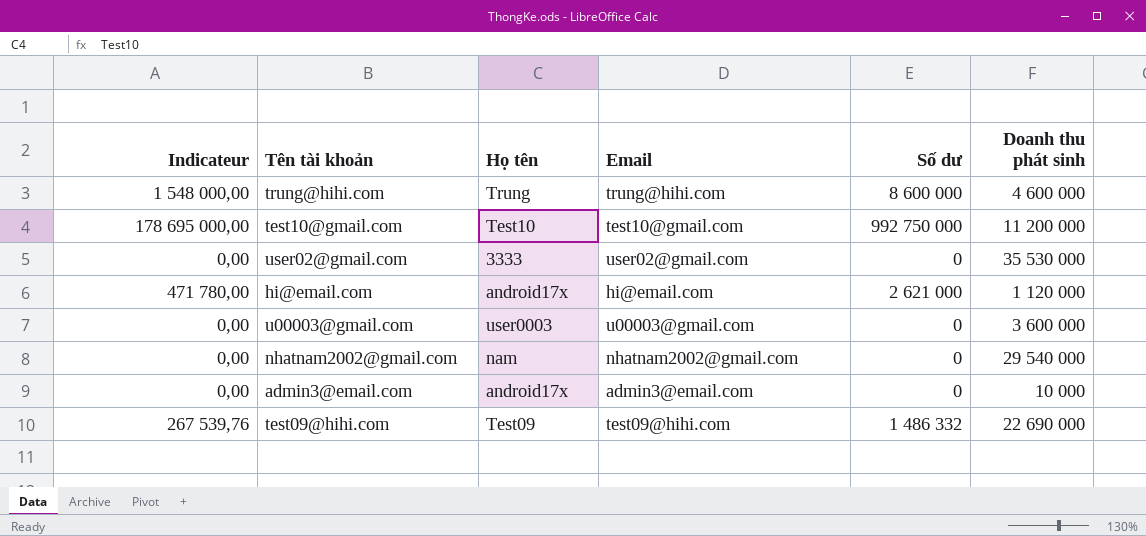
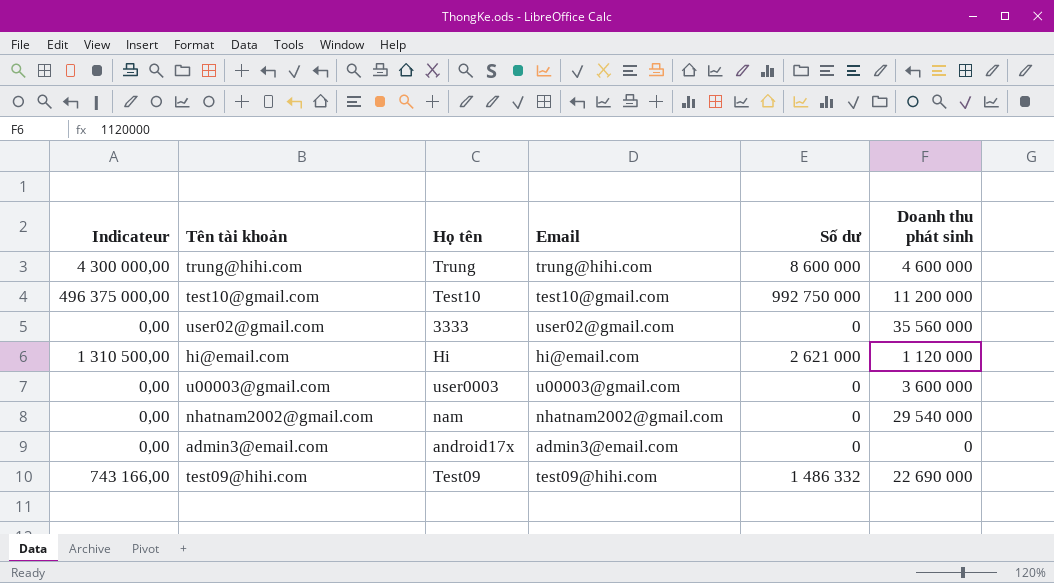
column Indicateur | formula: [Số dư] * 0,18 -> [Số dư] * 0,5
user02@gmail.com | Doanh thu phát sinh: 35 530 000 -> 35 560 000
hi@email.com | Họ tên: android17x -> Hi
admin3@email.com | Doanh thu phát sinh: 10 000 -> 0

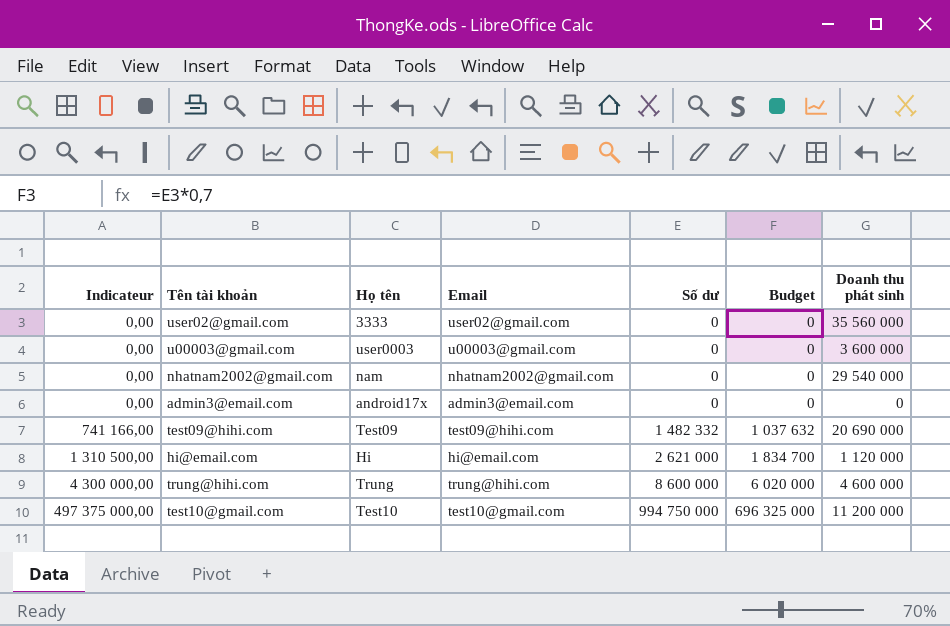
row order: none -> Indicateur ascending
column Budget | formula: none -> [Số dư] * 0,7
test09@hihi.com | Indicateur: 743 166,00 -> 741 166,00
test09@hihi.com | Số dư: 1 486 332 -> 1 482 332
test09@hihi.com | Doanh thu phát sinh: 22 690 000 -> 20 690 000
test10@gmail.com | Indicateur: 496 375 000,00 -> 497 375 000,00
test10@gmail.com | Số dư: 992 750 000 -> 994 750 000

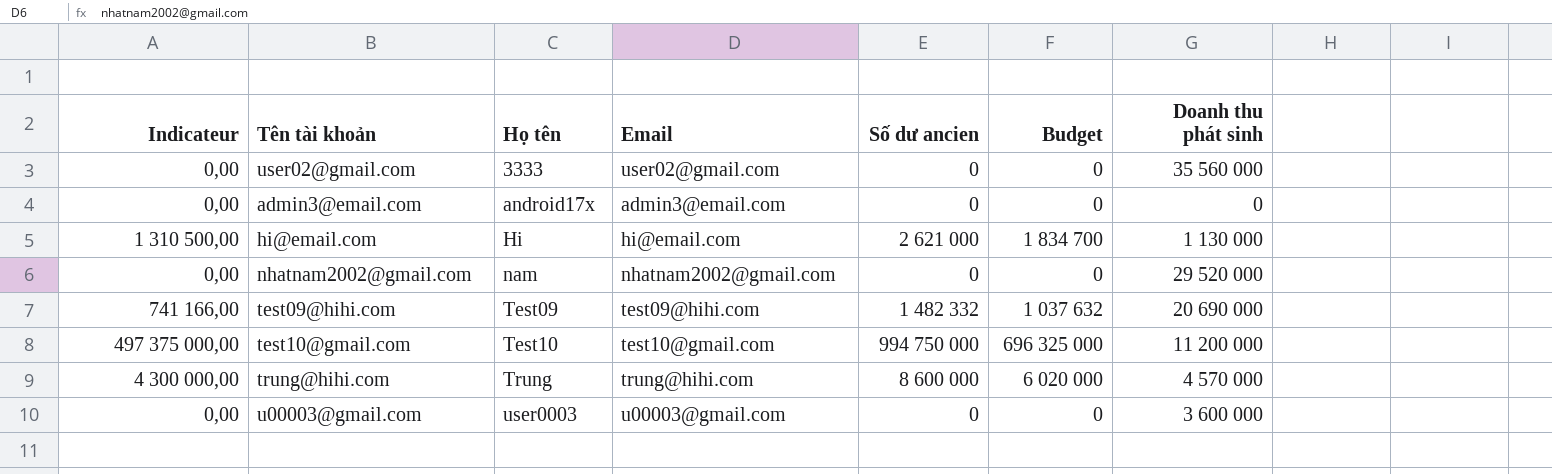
row order: Indicateur ascending -> Họ tên ascending
column name: Số dư -> Số dư ancien
hi@email.com | Doanh thu phát sinh: 1 120 000 -> 1 130 000
nhatnam2002@gmail.com | Doanh thu phát sinh: 29 540 000 -> 29 520 000
trung@hihi.com | Doanh thu phát sinh: 4 600 000 -> 4 570 000

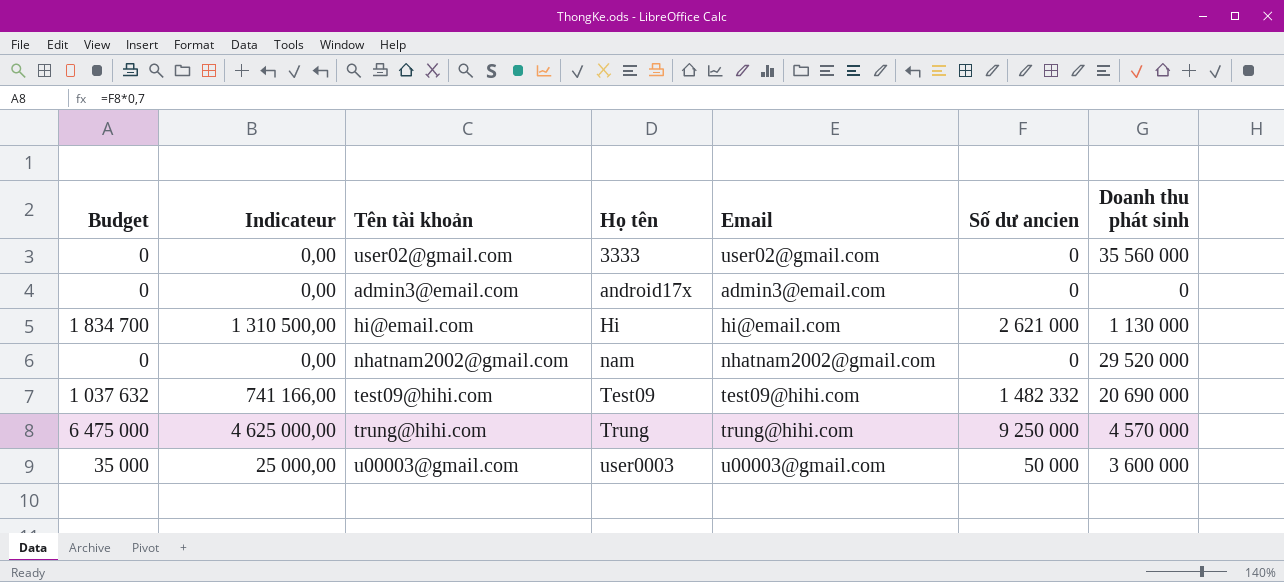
column Budget | position: 6 -> 1
row test10@gmail.com: 497 375 000,00 | Test10 | test10@gmail.com | 994 750 000 | 696 325 000 | 11 200 000 -> none
trung@hihi.com | Budget: 6 020 000 -> 6 475 000
trung@hihi.com | Indicateur: 4 300 000,00 -> 4 625 000,00
trung@hihi.com | Số dư ancien: 8 600 000 -> 9 250 000
u00003@gmail.com | Budget: 0 -> 35 000
u00003@gmail.com | Indicateur: 0,00 -> 25 000,00
u00003@gmail.com | Số dư ancien: 0 -> 50 000

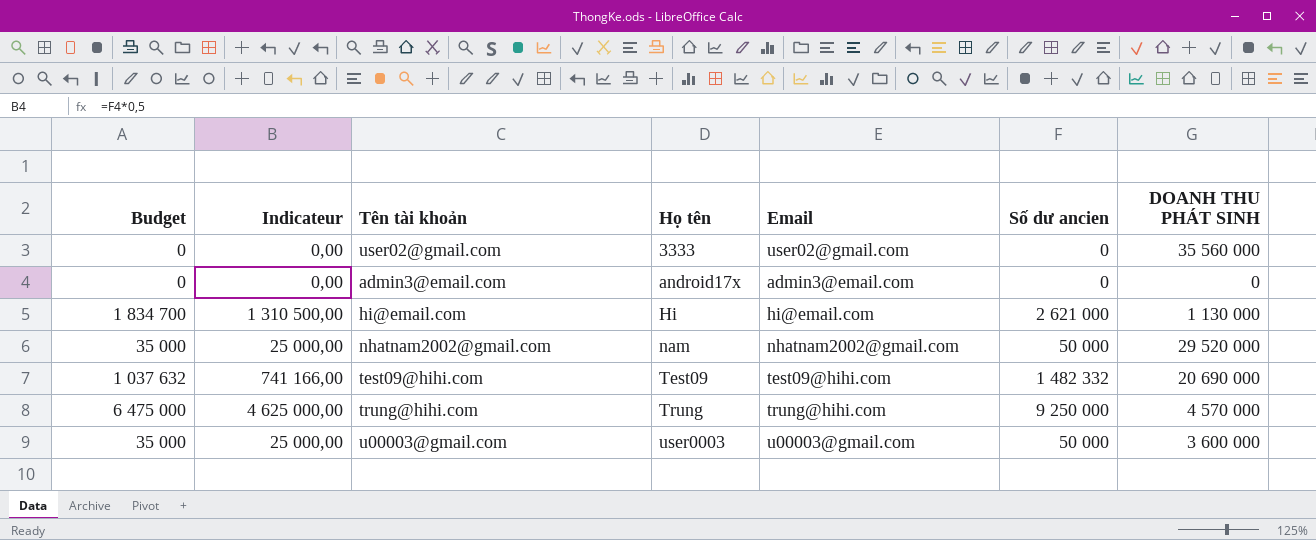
column name: Doanh thu phát sinh -> DOANH THU PHÁT SINH
nhatnam2002@gmail.com | Budget: 0 -> 35 000
nhatnam2002@gmail.com | Indicateur: 0,00 -> 25 000,00
nhatnam2002@gmail.com | Số dư ancien: 0 -> 50 000

